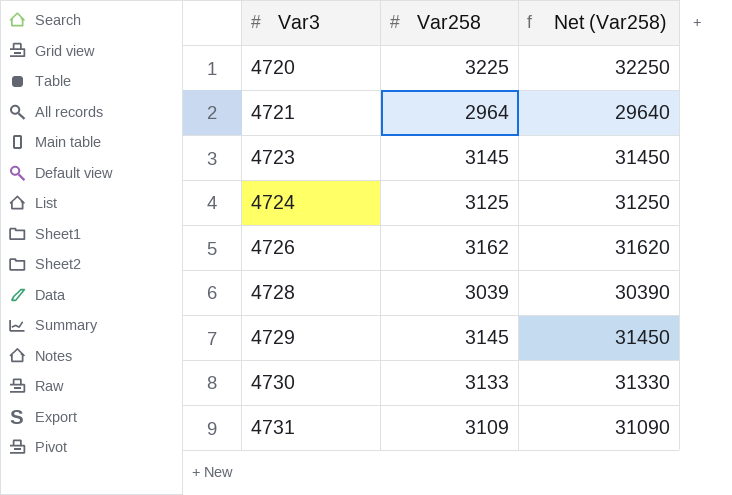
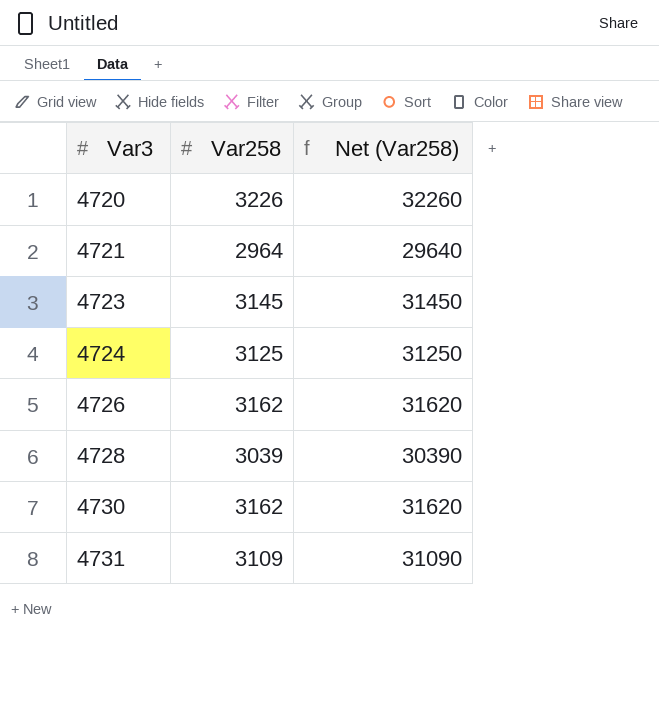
row 4729: 3145 | 31450 -> none
4720 | Var258: 3225 -> 3226
4720 | Net (Var258): 32250 -> 32260
4730 | Var258: 3133 -> 3162
4730 | Net (Var258): 31330 -> 31620

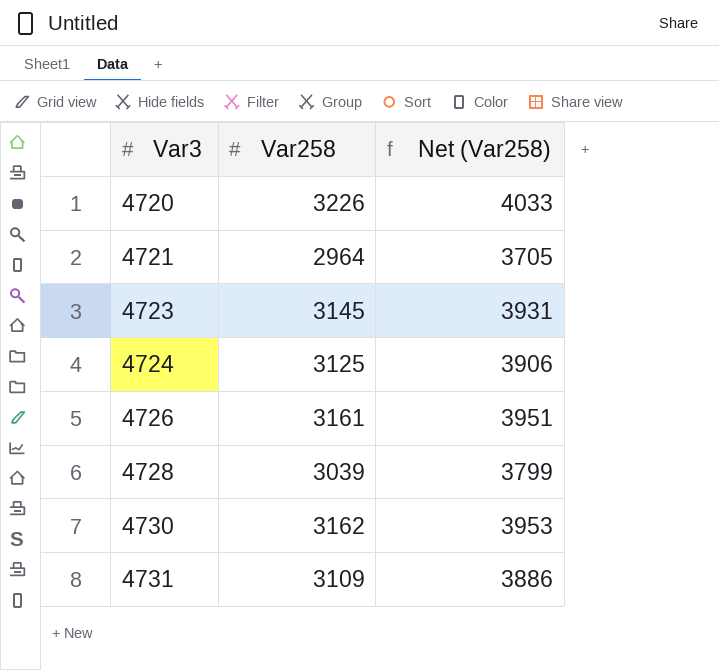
column Net (Var258) | formula: [Var258] * 10 -> [Var258] * 1.25
4726 | Var258: 3162 -> 3161

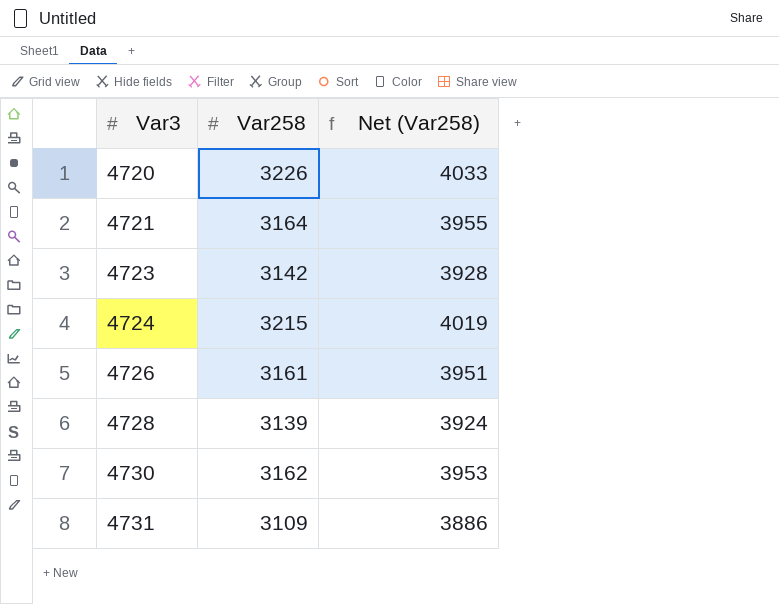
4721 | Var258: 2964 -> 3164
4721 | Net (Var258): 3705 -> 3955
4723 | Var258: 3145 -> 3142
4723 | Net (Var258): 3931 -> 3928
4724 | Var258: 3125 -> 3215
4724 | Net (Var258): 3906 -> 4019
4728 | Var258: 3039 -> 3139
4728 | Net (Var258): 3799 -> 3924

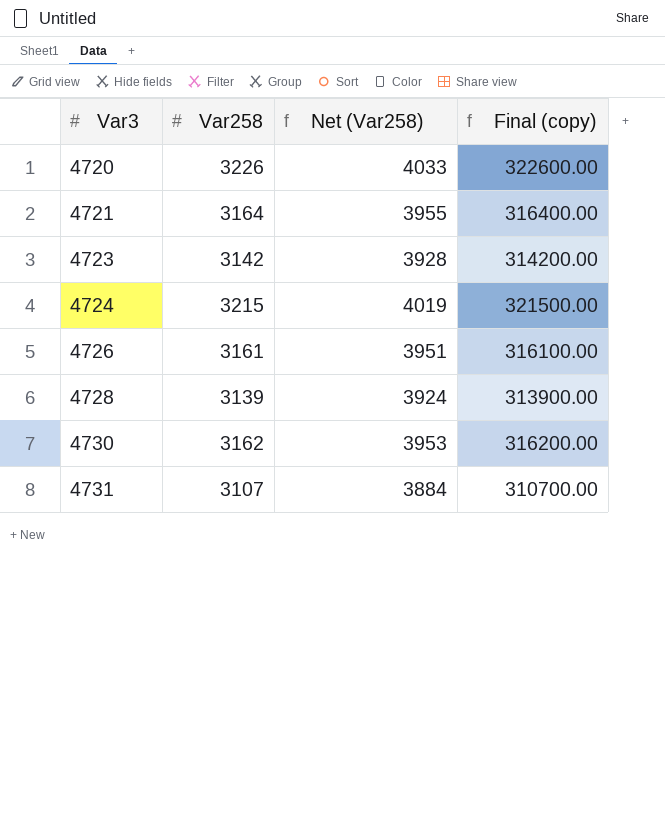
column Final (copy) | formula: none -> [Var258] * 100
4731 | Var258: 3109 -> 3107
4731 | Net (Var258): 3886 -> 3884

